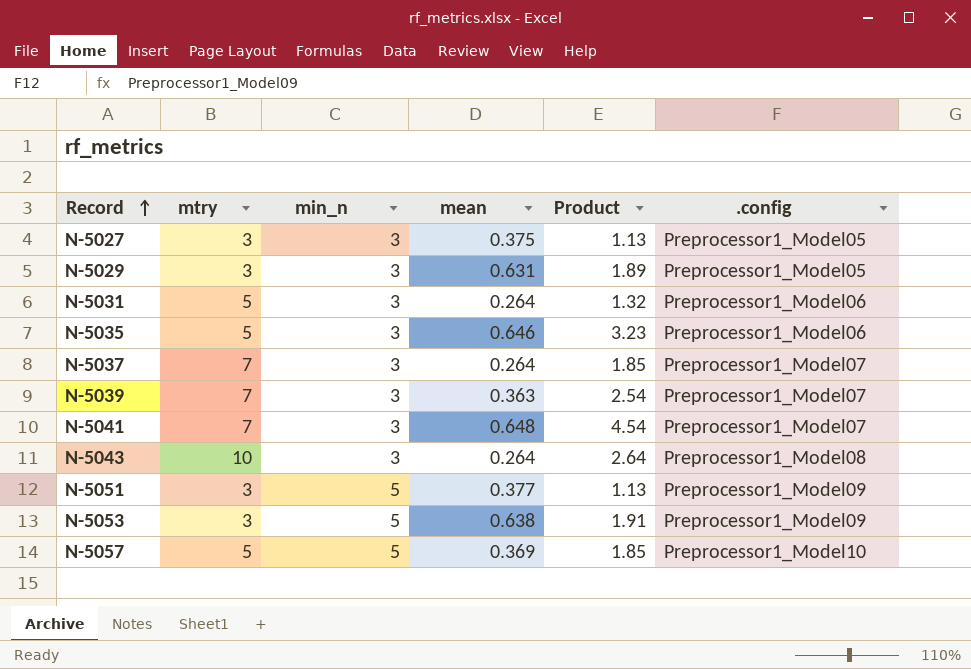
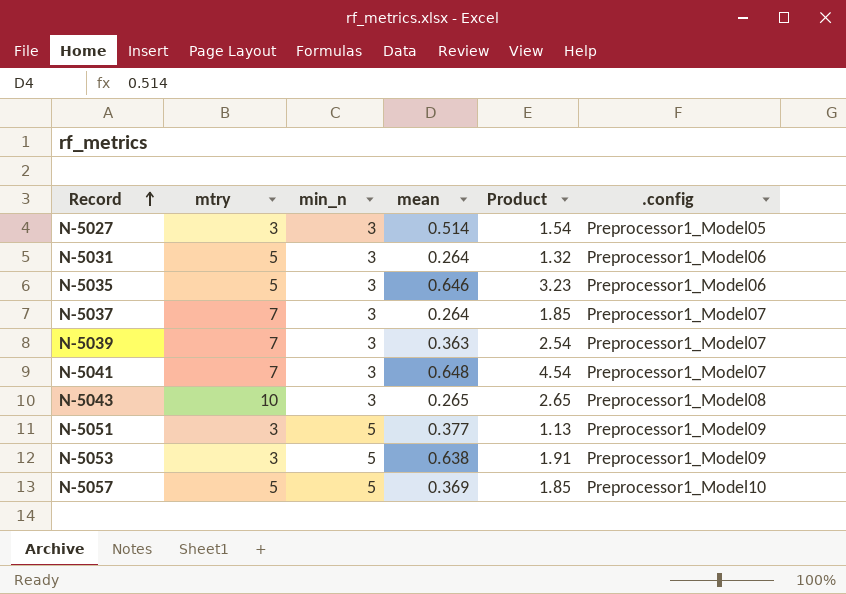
row N-5029: 3 | 3 | 0.631 | 1.89 | Preprocessor1_Model05 -> none
N-5027 | mean: 0.375 -> 0.514
N-5027 | Product: 1.13 -> 1.54
N-5043 | mean: 0.264 -> 0.265
N-5043 | Product: 2.64 -> 2.65

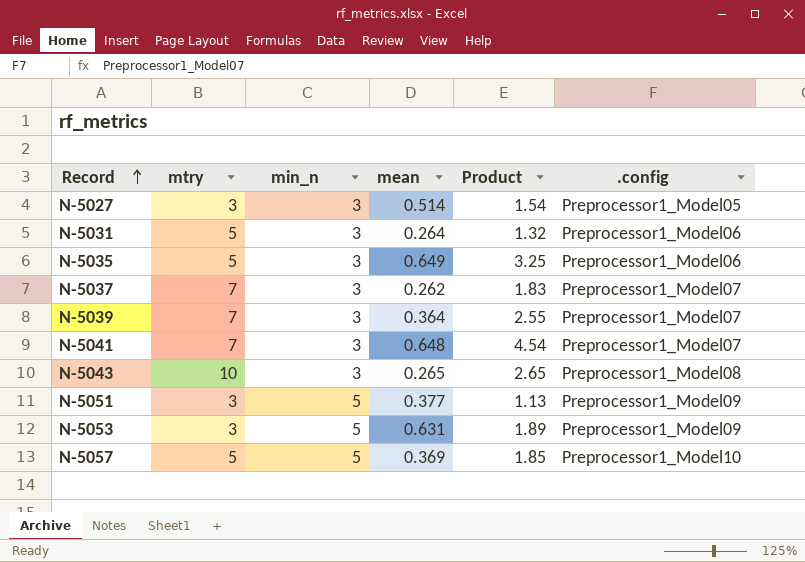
N-5035 | mean: 0.646 -> 0.649
N-5035 | Product: 3.23 -> 3.25
N-5037 | mean: 0.264 -> 0.262
N-5037 | Product: 1.85 -> 1.83
N-5039 | mean: 0.363 -> 0.364
N-5039 | Product: 2.54 -> 2.55
N-5053 | mean: 0.638 -> 0.631
N-5053 | Product: 1.91 -> 1.89

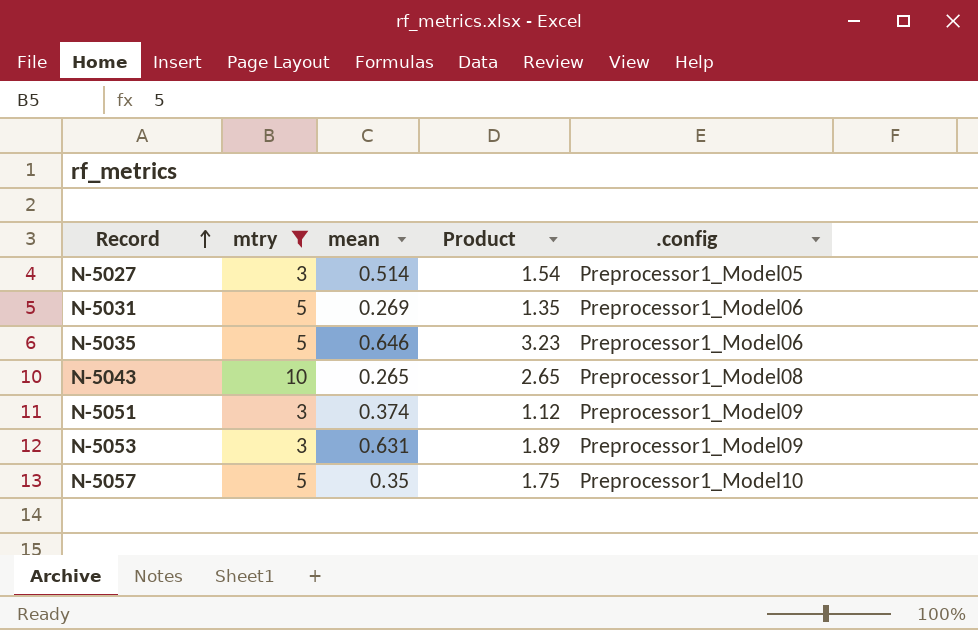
filter: none -> mtry != 7
column min_n | position: 3 -> none
N-5031 | mean: 0.264 -> 0.269
N-5031 | Product: 1.32 -> 1.35
N-5035 | mean: 0.649 -> 0.646
N-5035 | Product: 3.25 -> 3.23
N-5051 | mean: 0.377 -> 0.374
N-5051 | Product: 1.13 -> 1.12
N-5057 | mean: 0.369 -> 0.35
N-5057 | Product: 1.85 -> 1.75

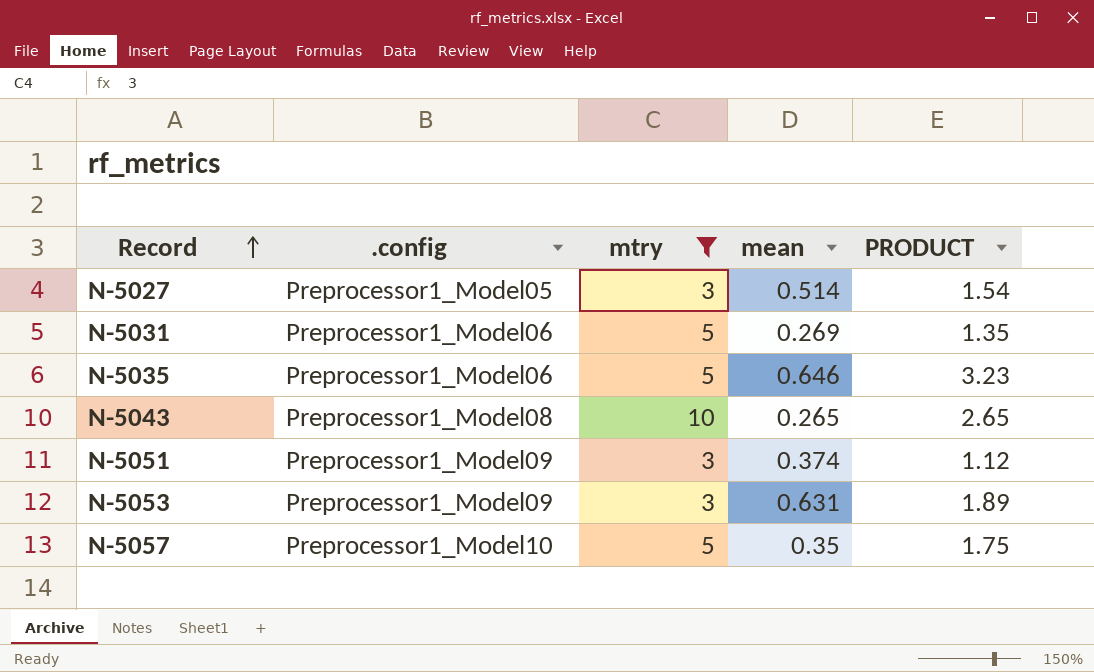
column .config | position: 5 -> 2
column name: Product -> PRODUCT

